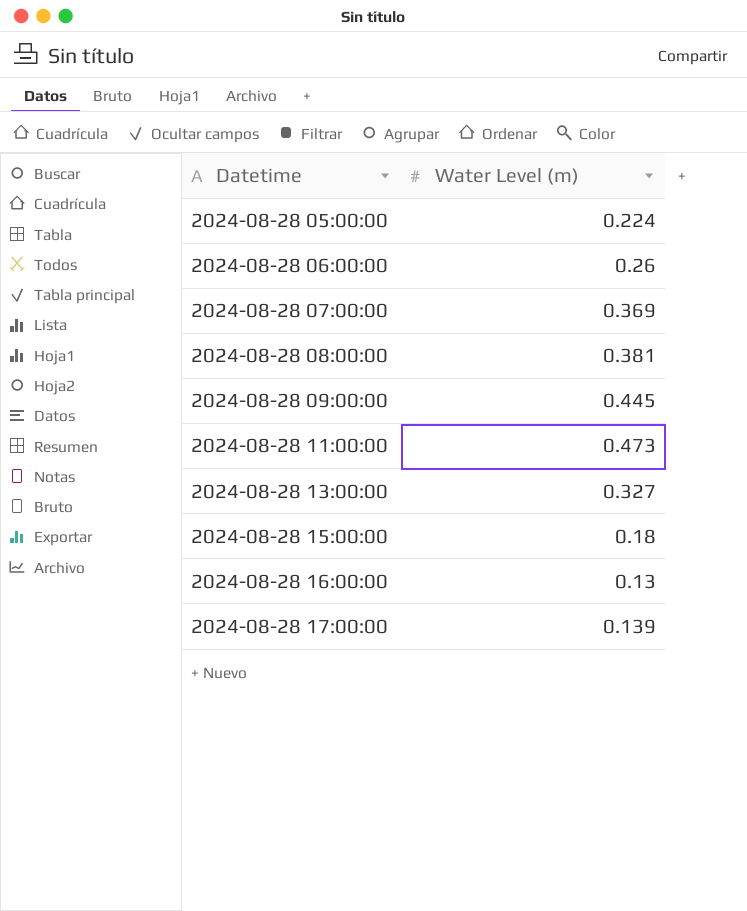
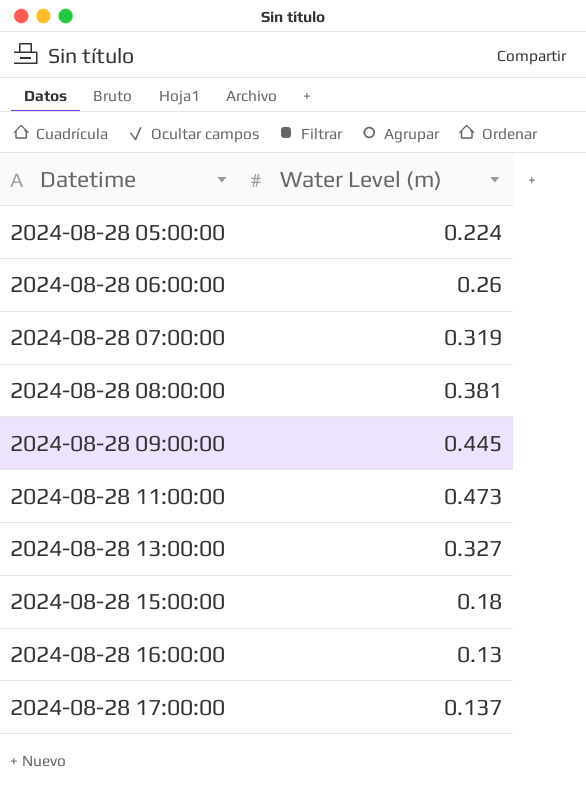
2024-08-28 07:00:00 | Water Level (m): 0.369 -> 0.319
2024-08-28 17:00:00 | Water Level (m): 0.139 -> 0.137

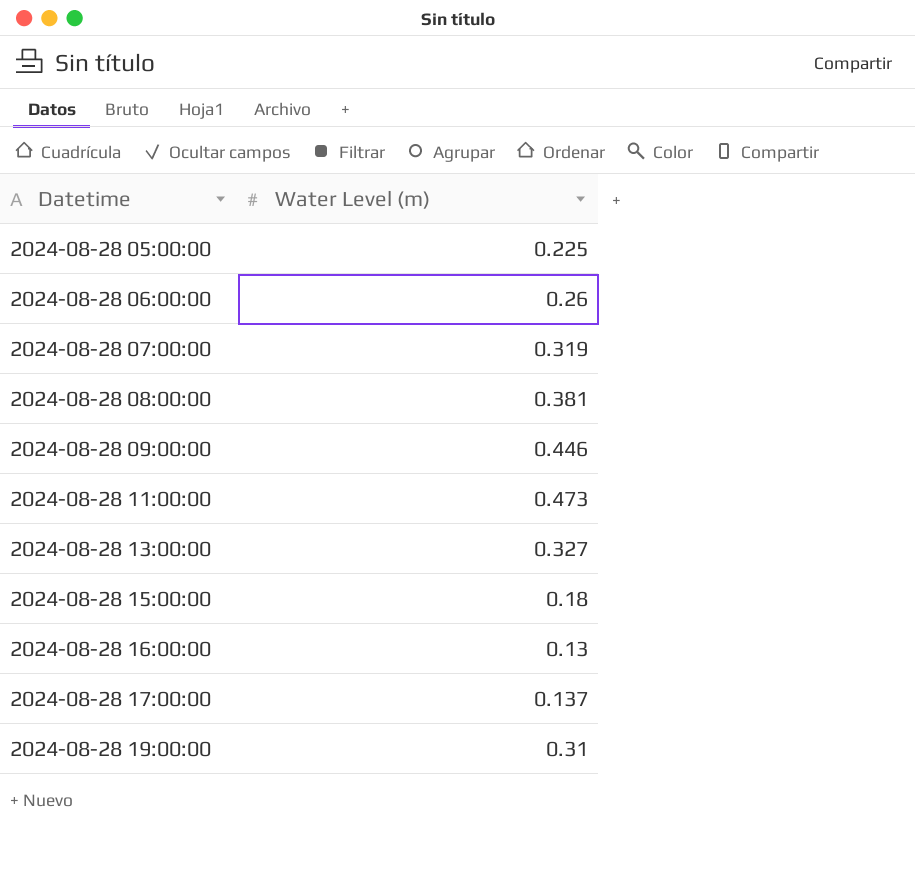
2024-08-28 05:00:00 | Water Level (m): 0.224 -> 0.225
2024-08-28 09:00:00 | Water Level (m): 0.445 -> 0.446
row 2024-08-28 19:00:00: none -> 0.31

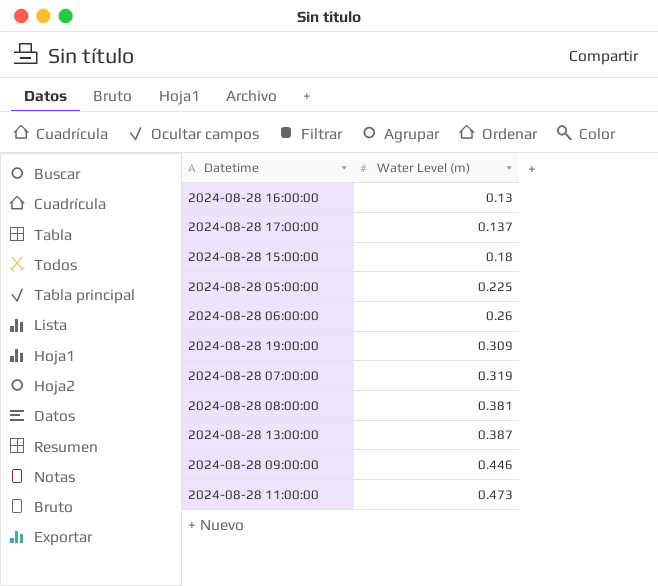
row order: Datetime ascending -> Water Level (m) ascending
2024-08-28 19:00:00 | Water Level (m): 0.31 -> 0.309
2024-08-28 13:00:00 | Water Level (m): 0.327 -> 0.387

